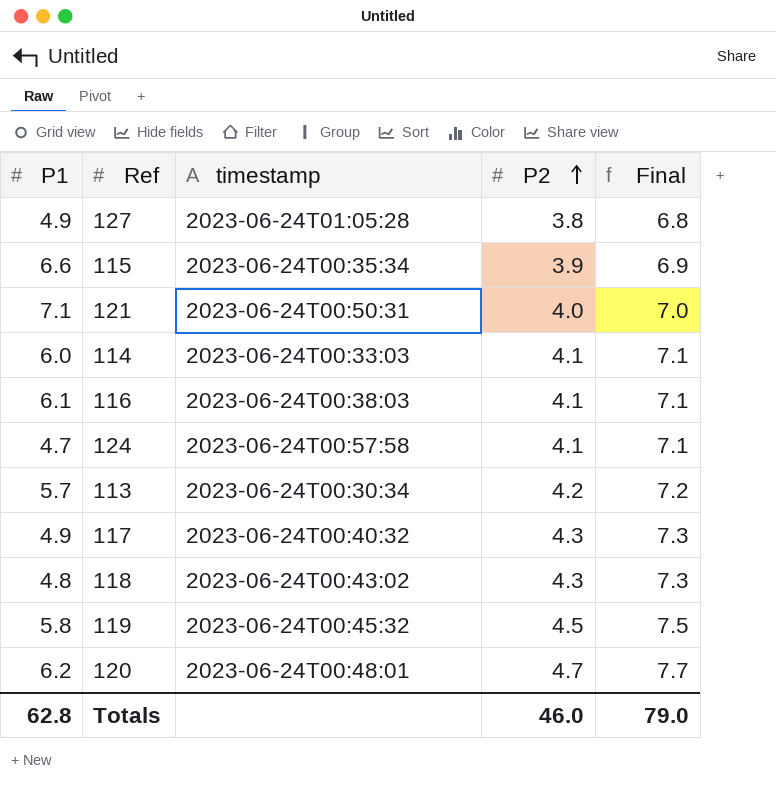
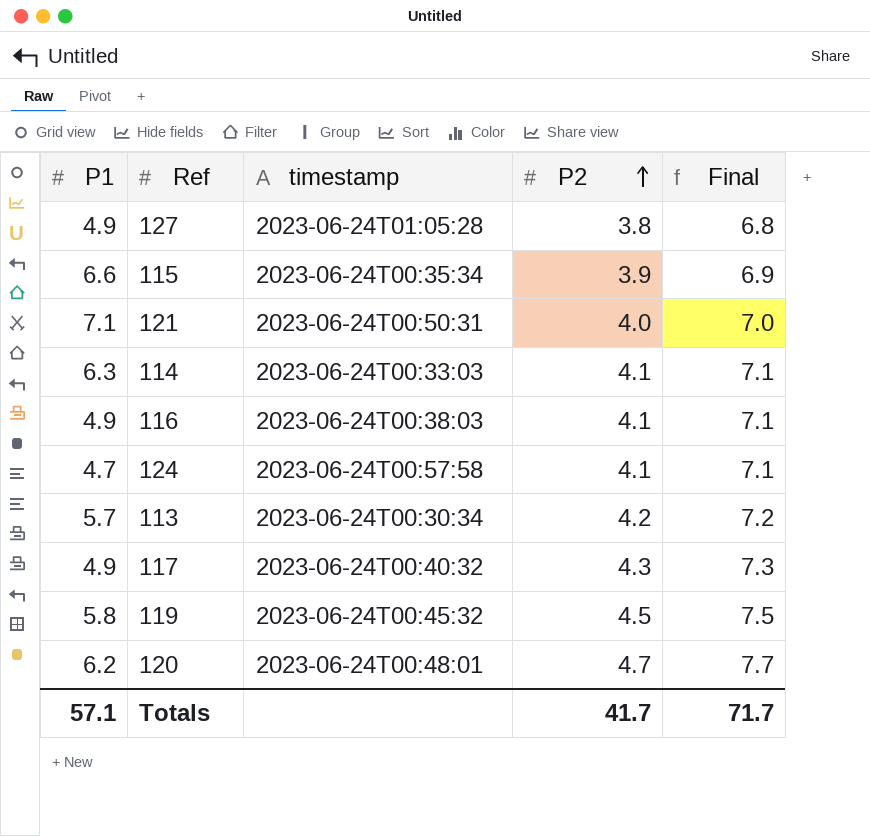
row 118: 4.8 | 2023-06-24T00:43:02 | 4.3 | 7.3 -> none
114 | P1: 6.0 -> 6.3
116 | P1: 6.1 -> 4.9
Totals | P1: 62.8 -> 57.1
Totals | P2: 46.0 -> 41.7
Totals | Final: 79.0 -> 71.7

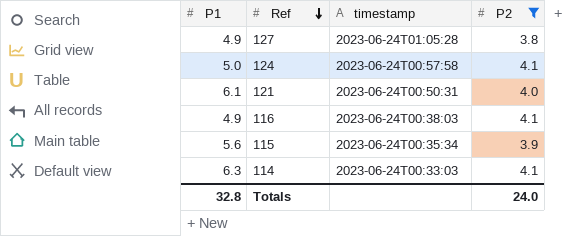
filter: none -> P2 <= 4.1
row order: P2 ascending -> Ref descending
column Final | formula: [P2] + 3 -> none
124 | P1: 4.7 -> 5.0
121 | P1: 7.1 -> 6.1
115 | P1: 6.6 -> 5.6
Totals | P1: 57.1 -> 32.8
Totals | P2: 41.7 -> 24.0

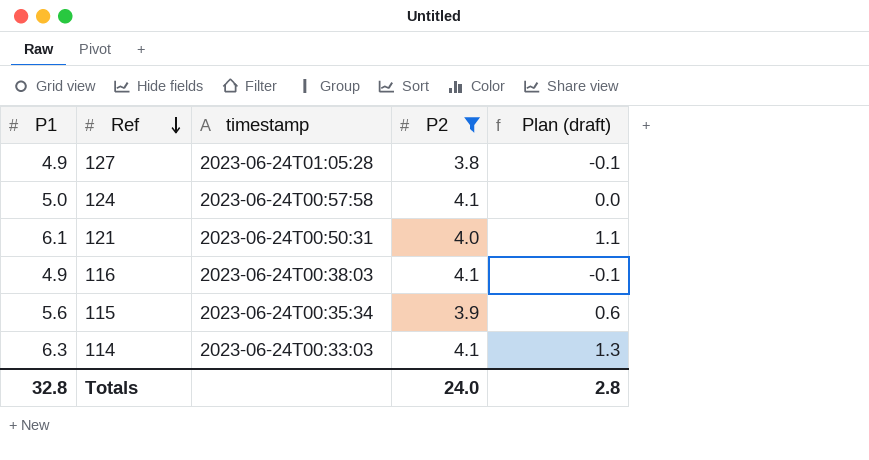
column Plan (draft) | formula: none -> [P1] - 5

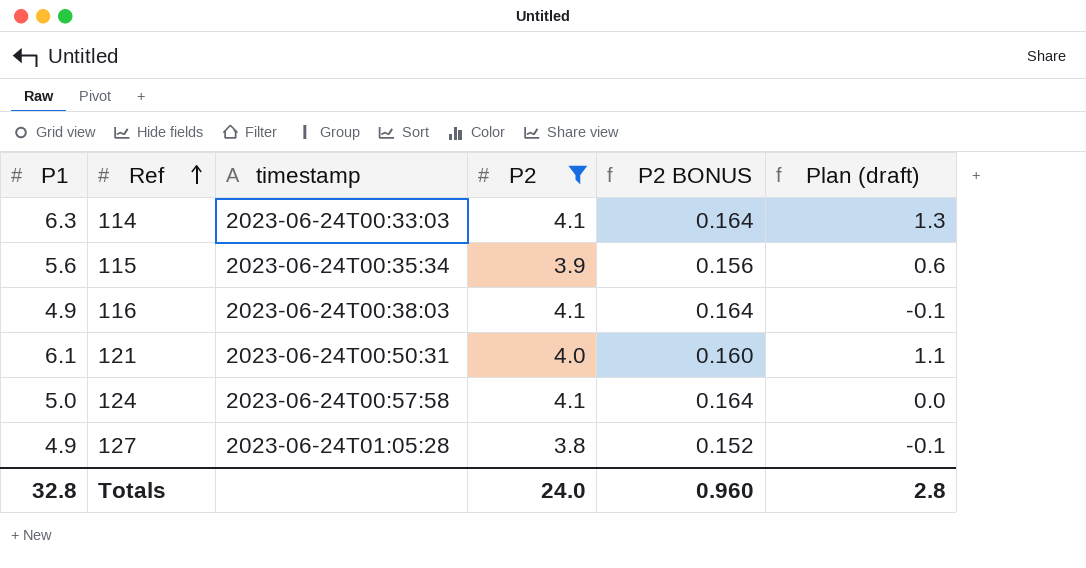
row order: Ref descending -> Ref ascending
column P2 BONUS | formula: none -> [P2] * 0.04

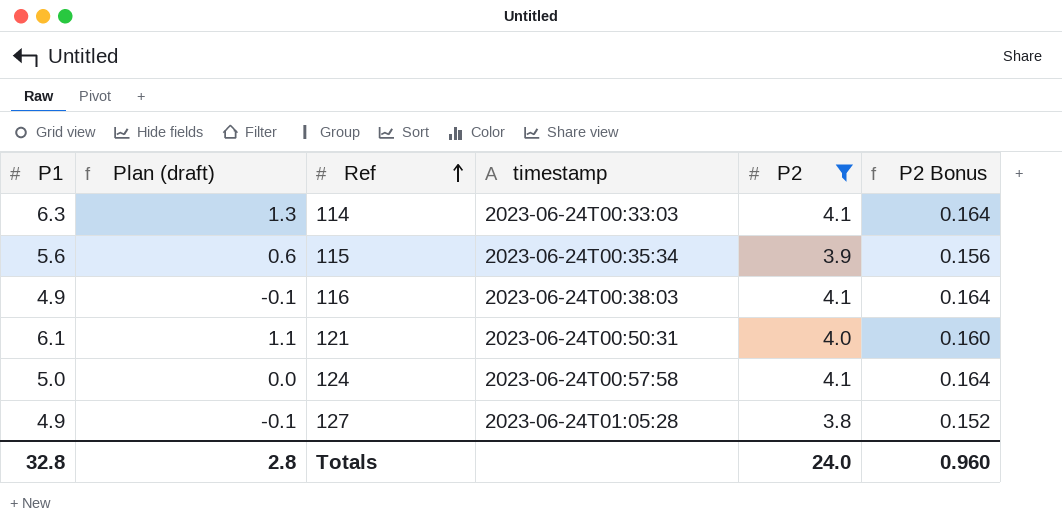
column Plan (draft) | position: 6 -> 2
column name: P2 BONUS -> P2 Bonus

